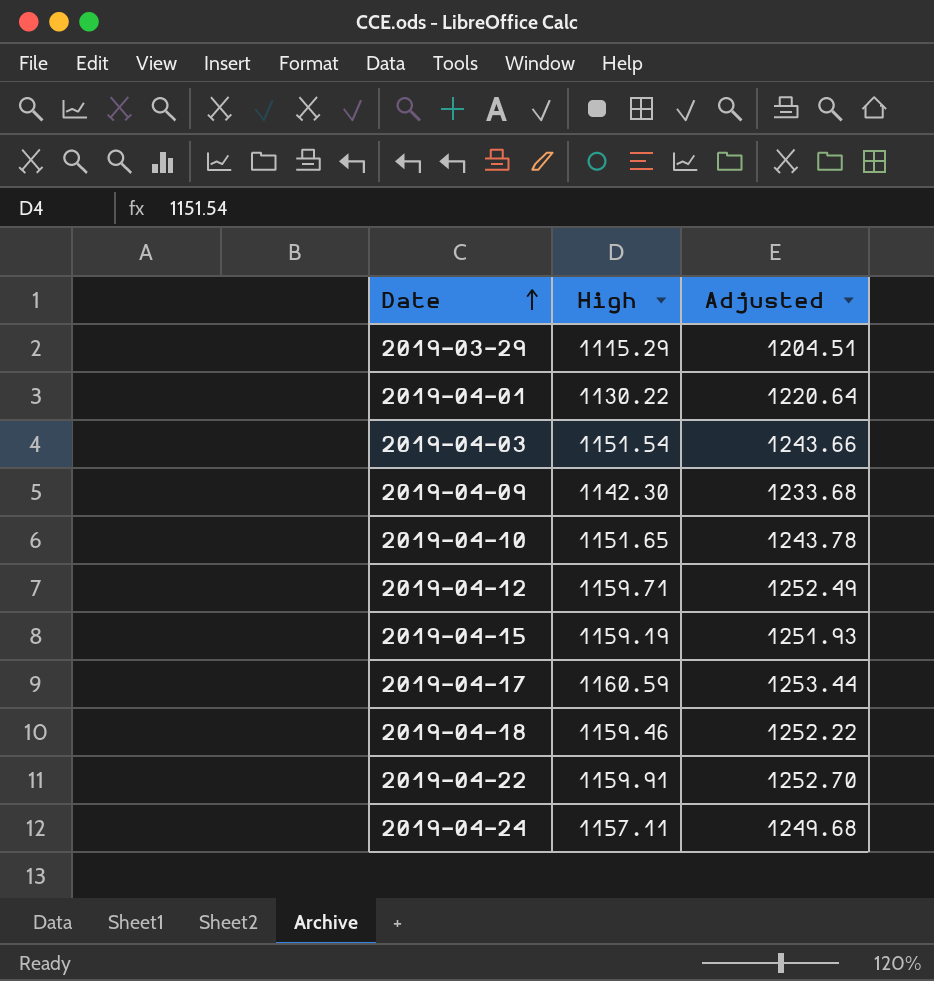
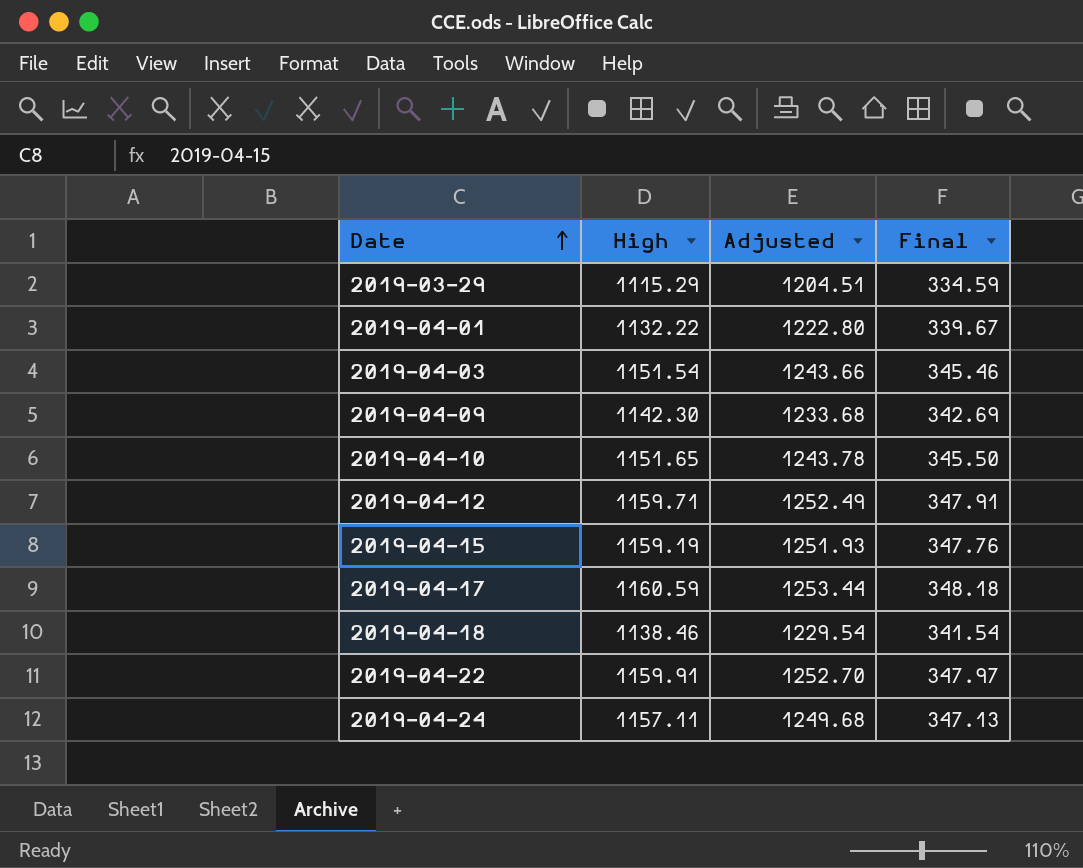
column Final | formula: none -> [High] * 0.3
2019-04-01 | High: 1130.22 -> 1132.22
2019-04-01 | Adjusted: 1220.64 -> 1222.80
2019-04-18 | High: 1159.46 -> 1138.46
2019-04-18 | Adjusted: 1252.22 -> 1229.54

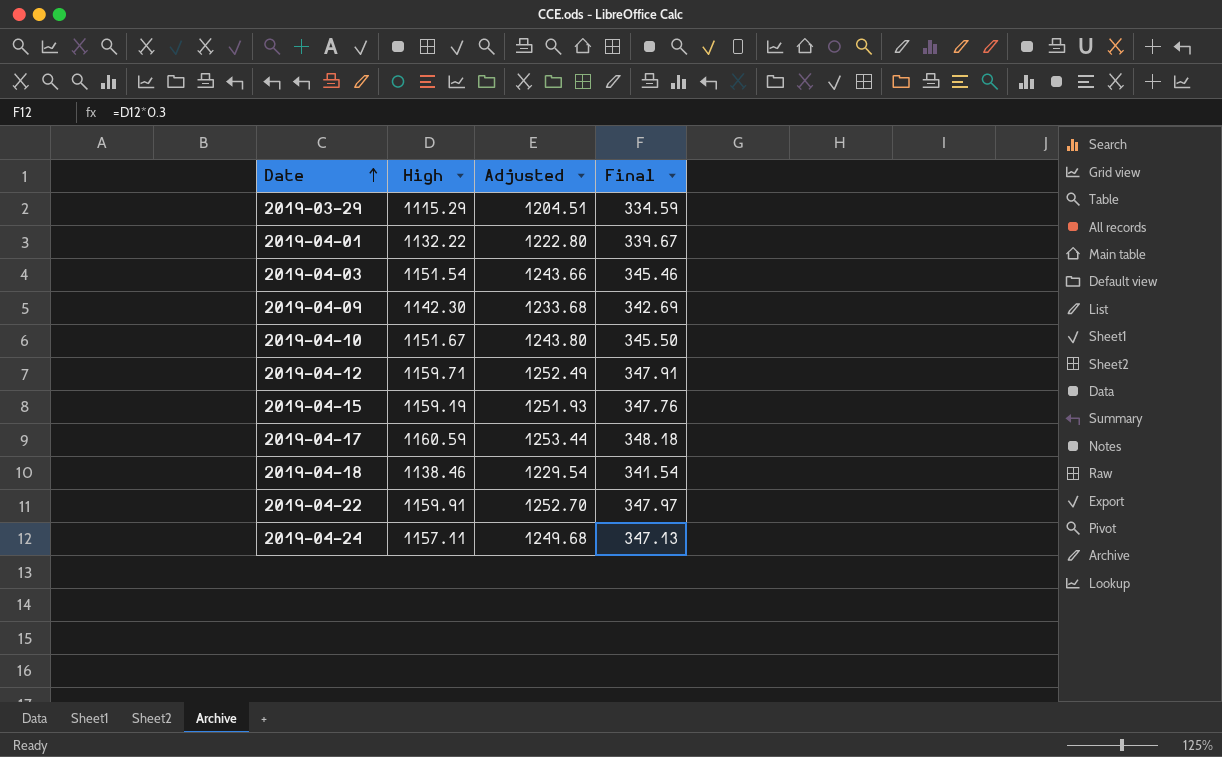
2019-04-10 | High: 1151.65 -> 1151.67
2019-04-10 | Adjusted: 1243.78 -> 1243.80

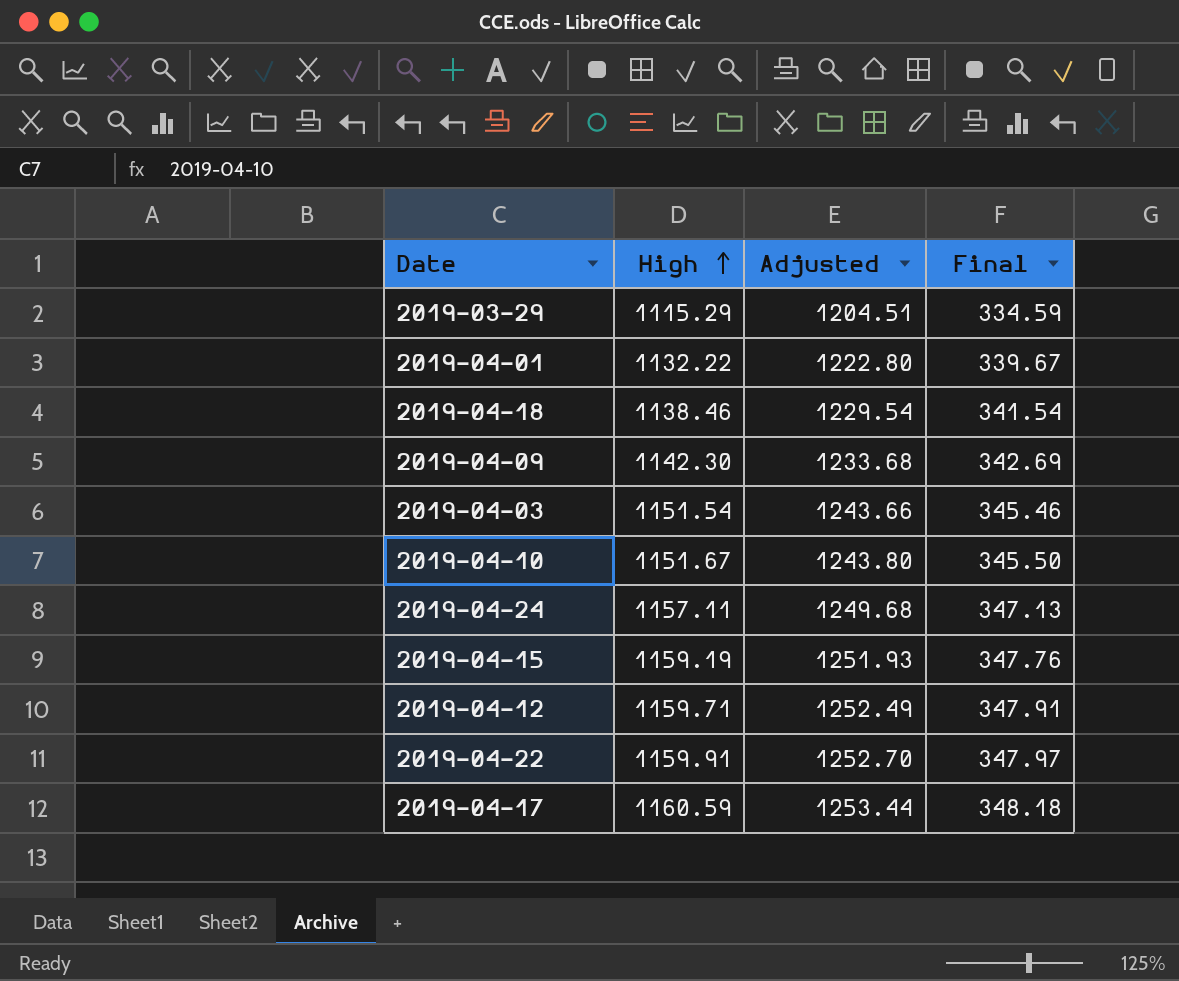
row order: Date ascending -> High ascending

